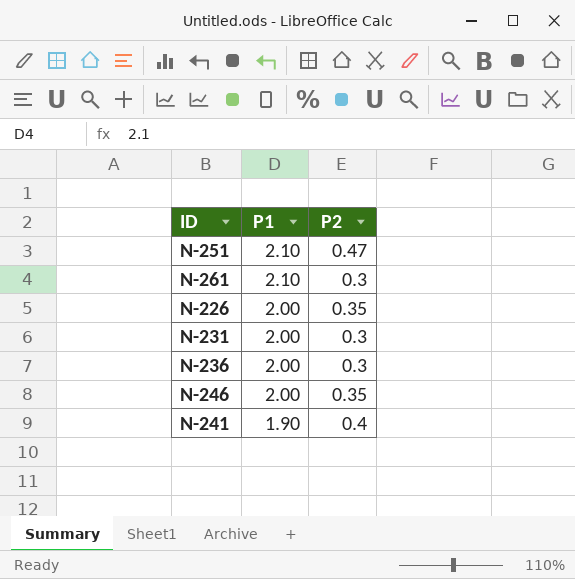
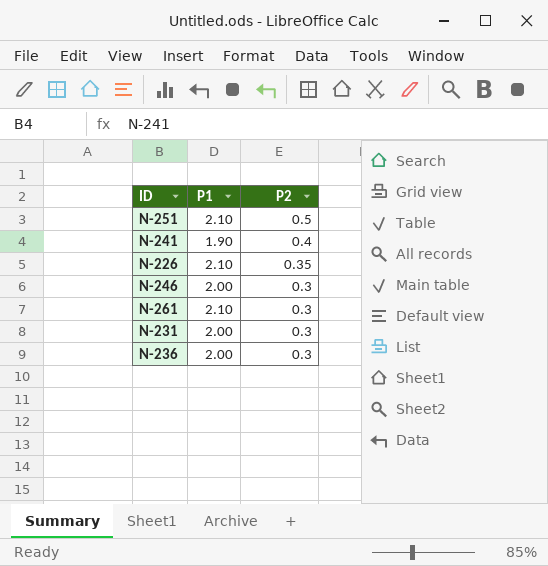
row order: P1 descending -> P2 descending
N-251 | P2: 0.47 -> 0.5
N-226 | P1: 2.00 -> 2.10
N-246 | P2: 0.35 -> 0.3

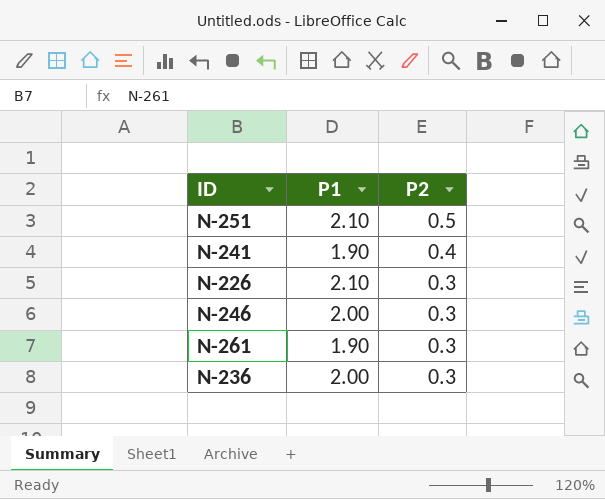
row N-231: 2.00 | 0.3 -> none
N-226 | P2: 0.35 -> 0.3
N-261 | P1: 2.10 -> 1.90

